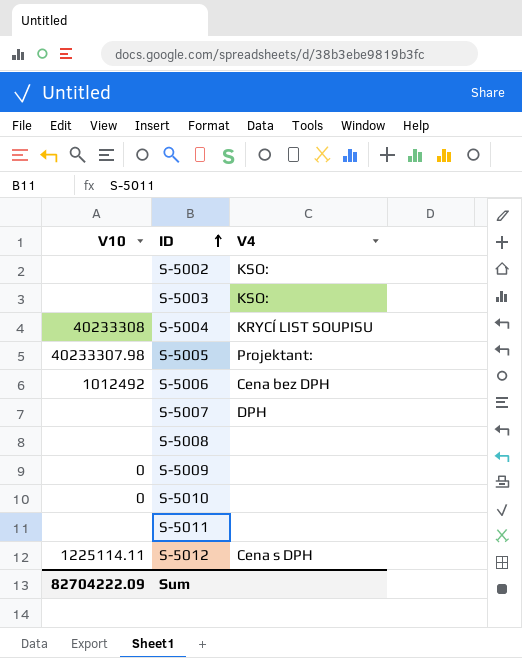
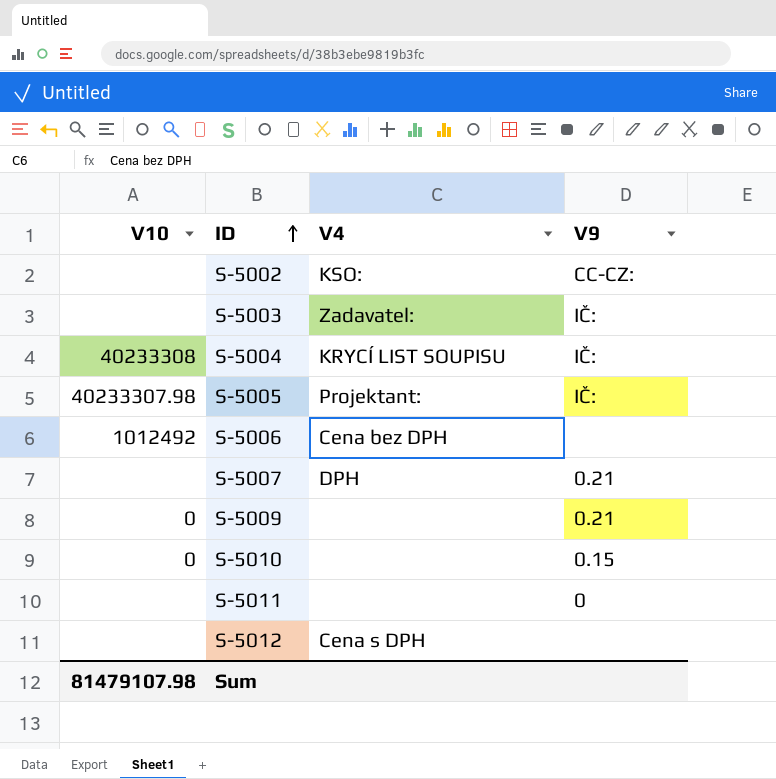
column V9 | position: none -> 4
row S-5008: none | none -> none
S-5003 | V4: KSO: -> Zadavatel:
S-5012 | V10: 1225114.11 -> none
Sum | V10: 82704222.09 -> 81479107.98

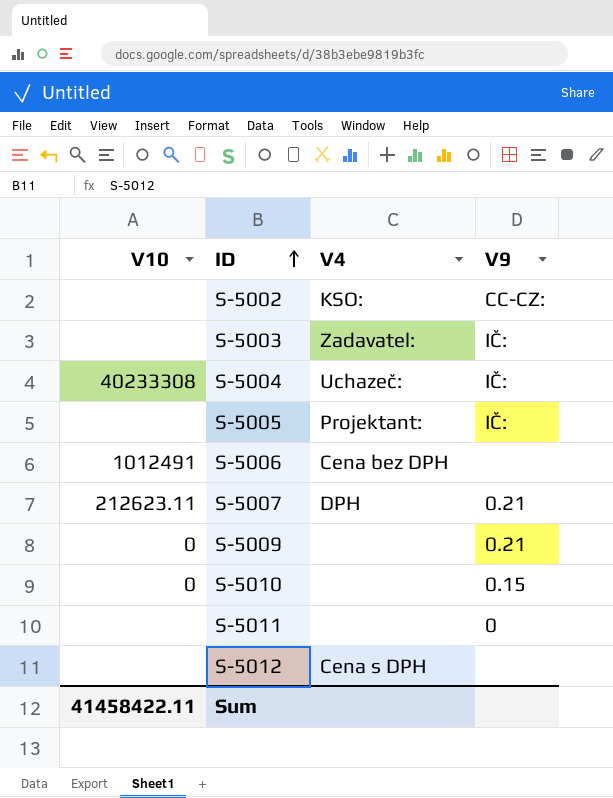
S-5004 | V4: KRYCÍ LIST SOUPISU -> Uchazeč:
S-5005 | V10: 40233307.98 -> none
S-5006 | V10: 1012492 -> 1012491
S-5007 | V10: none -> 212623.11
Sum | V10: 81479107.98 -> 41458422.11

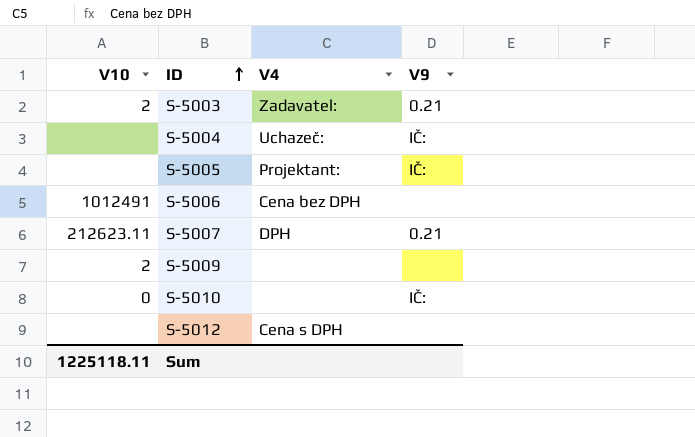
row S-5002: none | KSO: | CC-CZ: -> none
row S-5011: none | none | 0 -> none
S-5003 | V10: none -> 2
S-5003 | V9: IČ: -> 0.21
S-5004 | V10: 40233308 -> none
S-5009 | V10: 0 -> 2
S-5009 | V9: 0.21 -> none
S-5010 | V9: 0.15 -> IČ:
Sum | V10: 41458422.11 -> 1225118.11

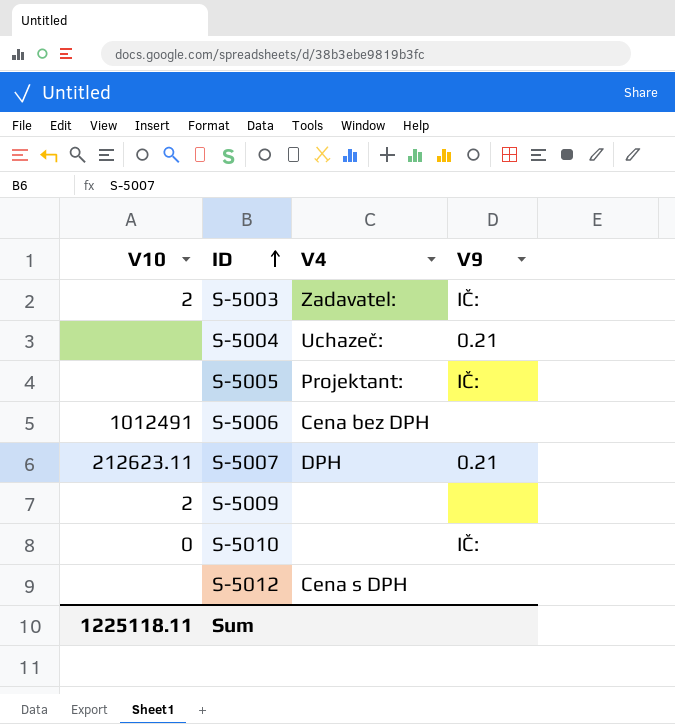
S-5003 | V9: 0.21 -> IČ:
S-5004 | V9: IČ: -> 0.21

